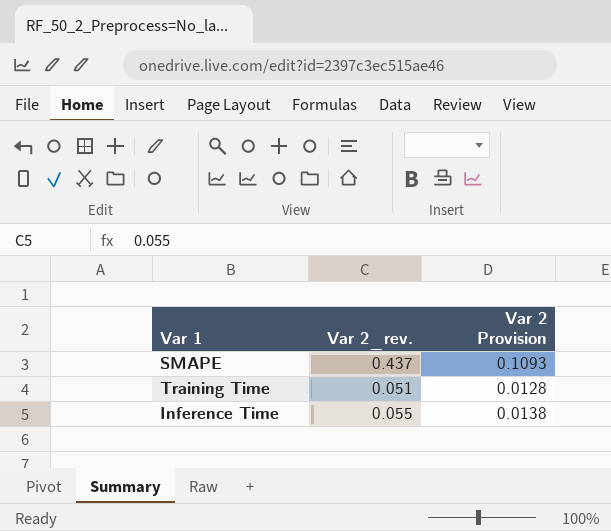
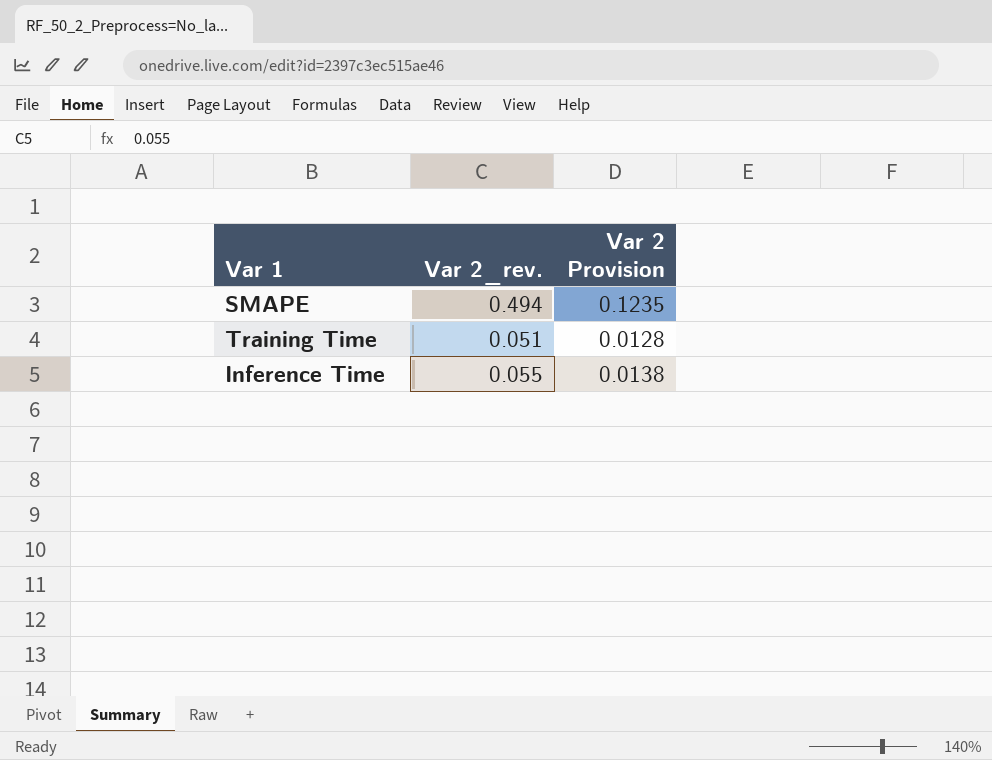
SMAPE | Var 2_rev.: 0.437 -> 0.494
SMAPE | Var 2 Provision: 0.1093 -> 0.1235

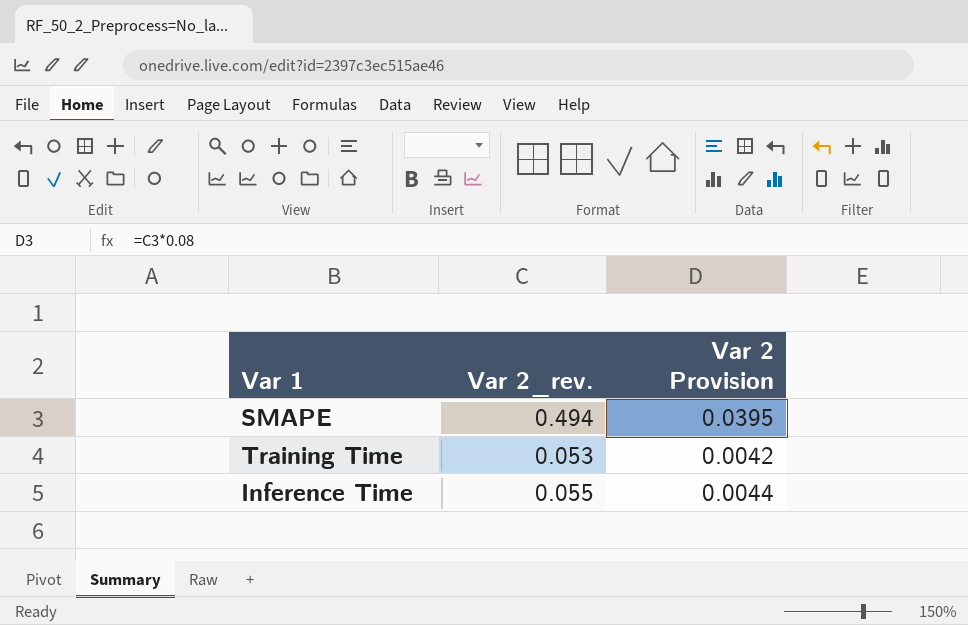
column Var 2 Provision | formula: [Var 2_rev.] * 0.25 -> [Var 2_rev.] * 0.08
Training Time | Var 2_rev.: 0.051 -> 0.053

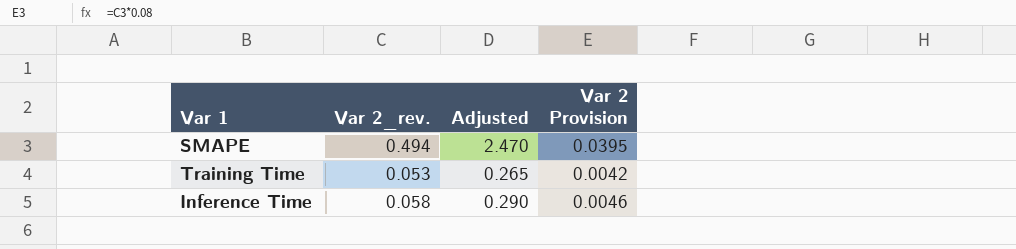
column Adjusted | formula: none -> [Var 2_rev.] * 5
Inference Time | Var 2_rev.: 0.055 -> 0.058
Inference Time | Var 2 Provision: 0.0044 -> 0.0046

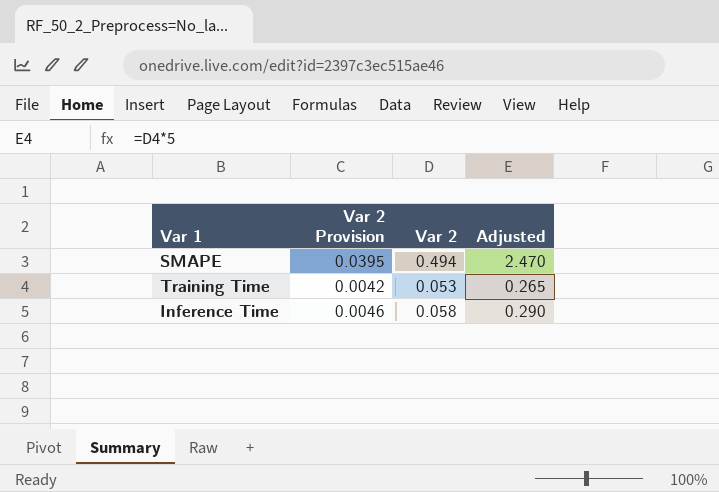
column Var 2 Provision | position: 4 -> 2
column name: Var 2_rev. -> Var 2

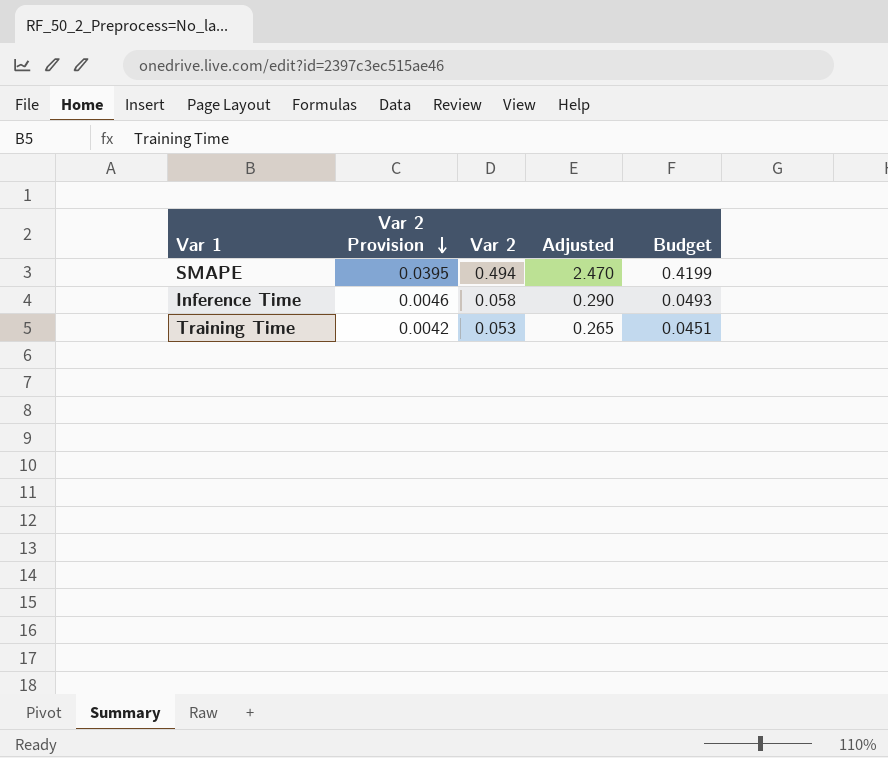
row order: none -> Var 2 Provision descending
column Budget | formula: none -> [Var 2] * 0.85

